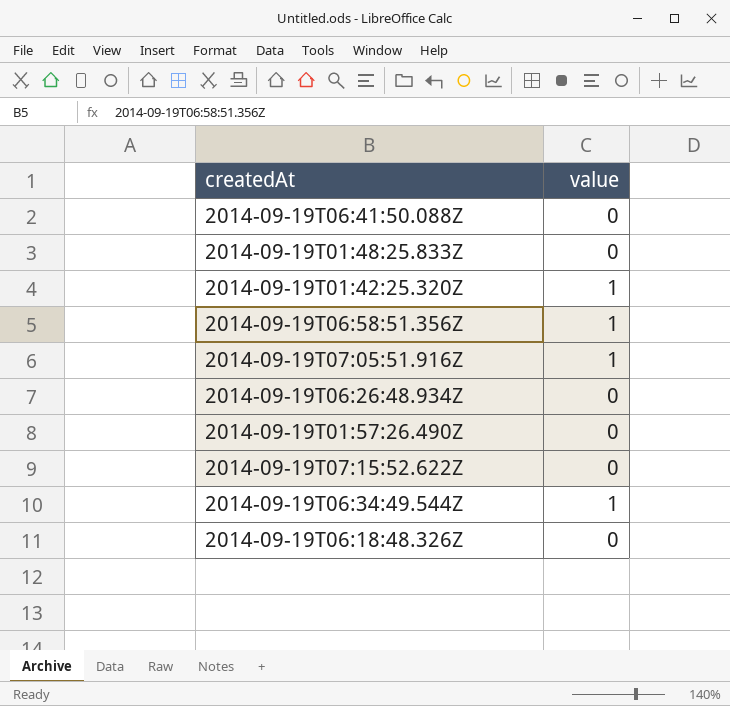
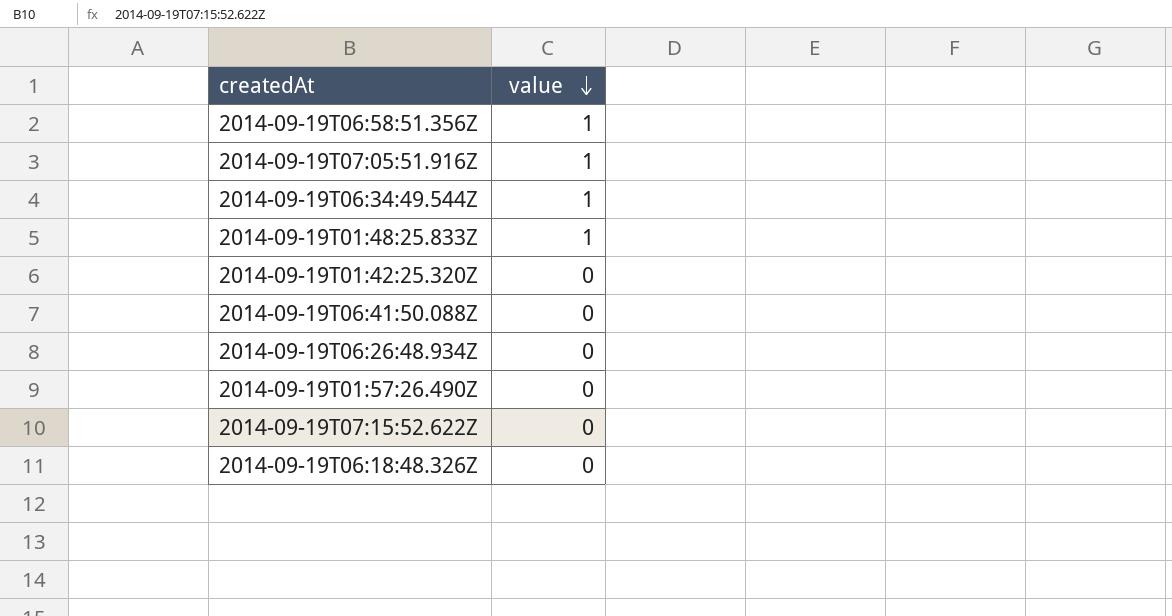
row order: none -> value descending
2014-09-19T01:48:25.833Z | value: 0 -> 1
2014-09-19T01:42:25.320Z | value: 1 -> 0

